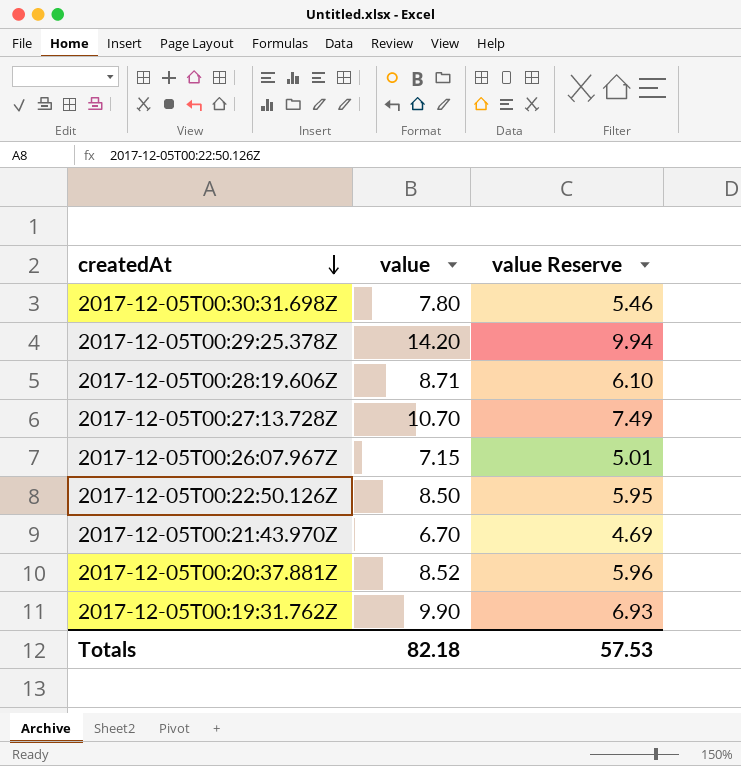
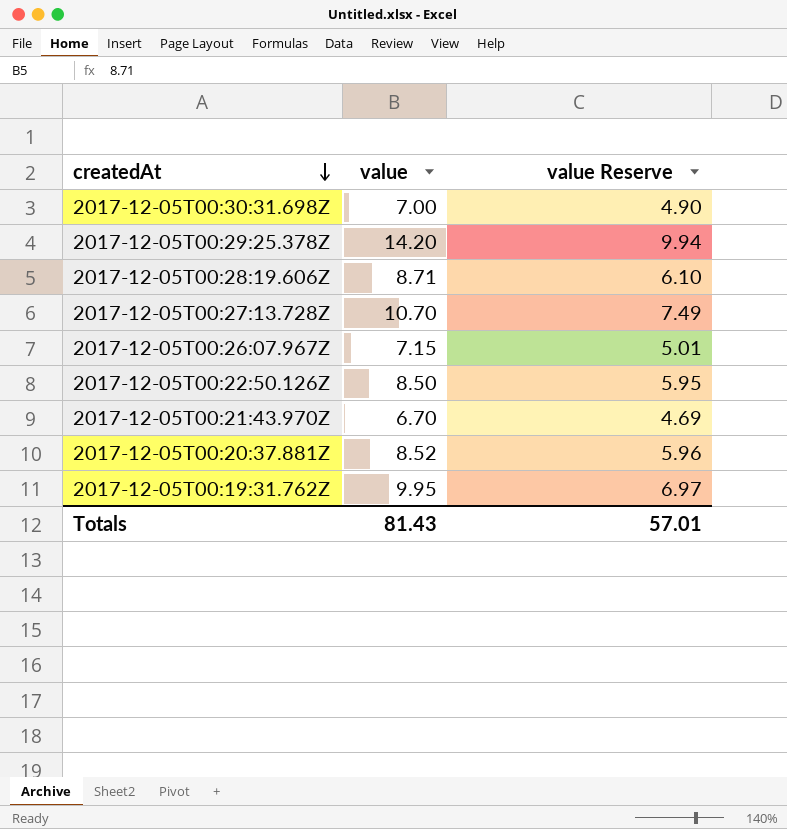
2017-12-05T00:30:31.698Z | value: 7.80 -> 7.00
2017-12-05T00:30:31.698Z | value Reserve: 5.46 -> 4.90
2017-12-05T00:19:31.762Z | value: 9.90 -> 9.95
2017-12-05T00:19:31.762Z | value Reserve: 6.93 -> 6.97
Totals | value: 82.18 -> 81.43
Totals | value Reserve: 57.53 -> 57.01

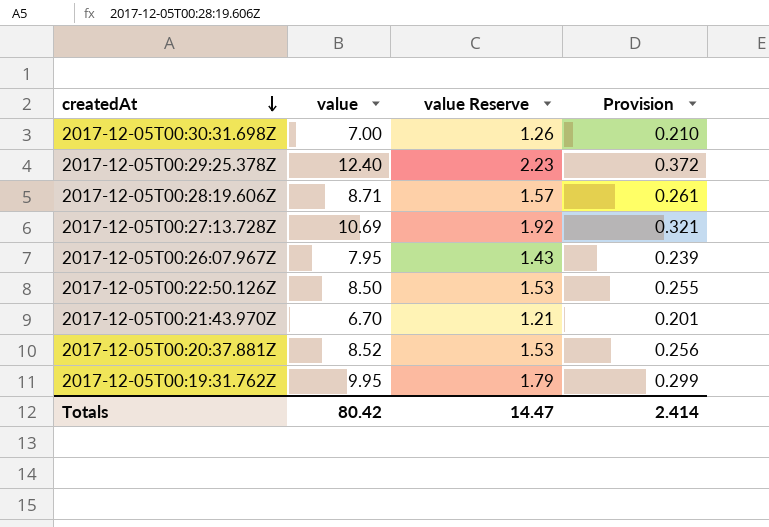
column value Reserve | formula: [value] * 0.7 -> [value] * 0.18
column Provision | formula: none -> [value] * 0.03
2017-12-05T00:29:25.378Z | value: 14.20 -> 12.40
2017-12-05T00:27:13.728Z | value: 10.70 -> 10.69
2017-12-05T00:26:07.967Z | value: 7.15 -> 7.95
Totals | value: 81.43 -> 80.42
Totals | value Reserve: 57.01 -> 14.47

